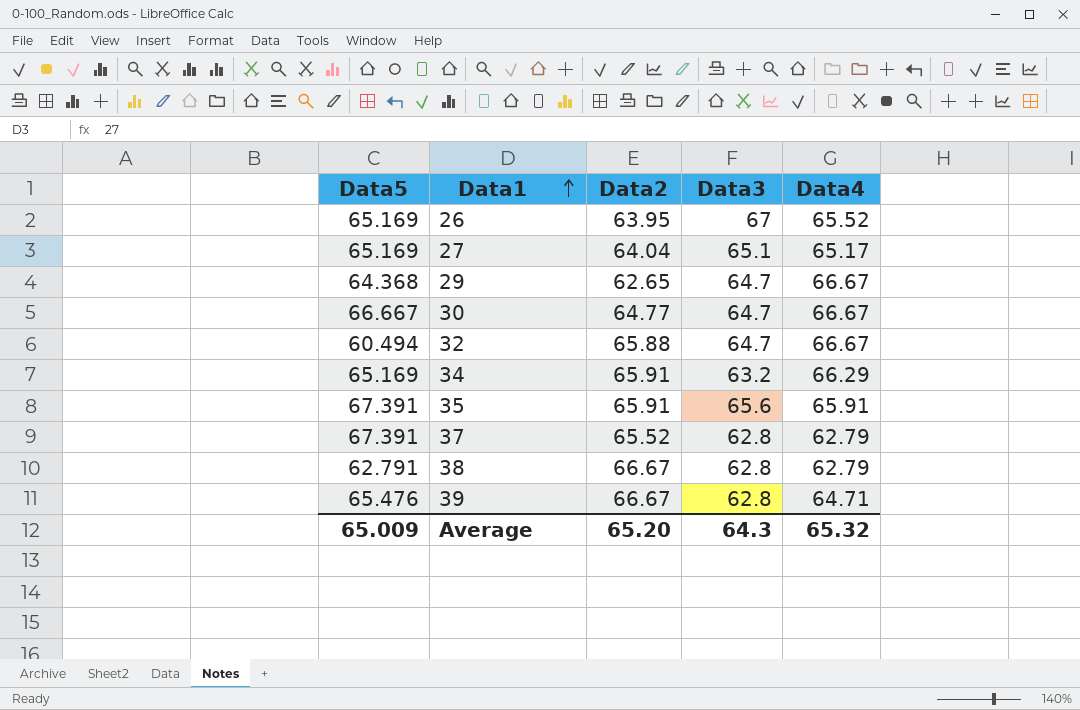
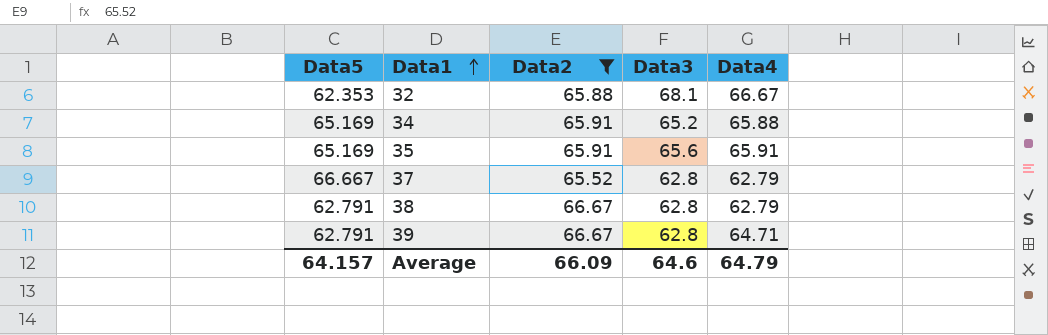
filter: none -> Data2 >= 65.52
32 | Data5: 60.494 -> 62.353
32 | Data3: 64.7 -> 68.1
34 | Data3: 63.2 -> 65.2
34 | Data4: 66.29 -> 65.88
35 | Data5: 67.391 -> 65.169
37 | Data5: 67.391 -> 66.667
39 | Data5: 65.476 -> 62.791
Average | Data5: 65.009 -> 64.157
Average | Data2: 65.20 -> 66.09
Average | Data3: 64.3 -> 64.6
Average | Data4: 65.32 -> 64.79

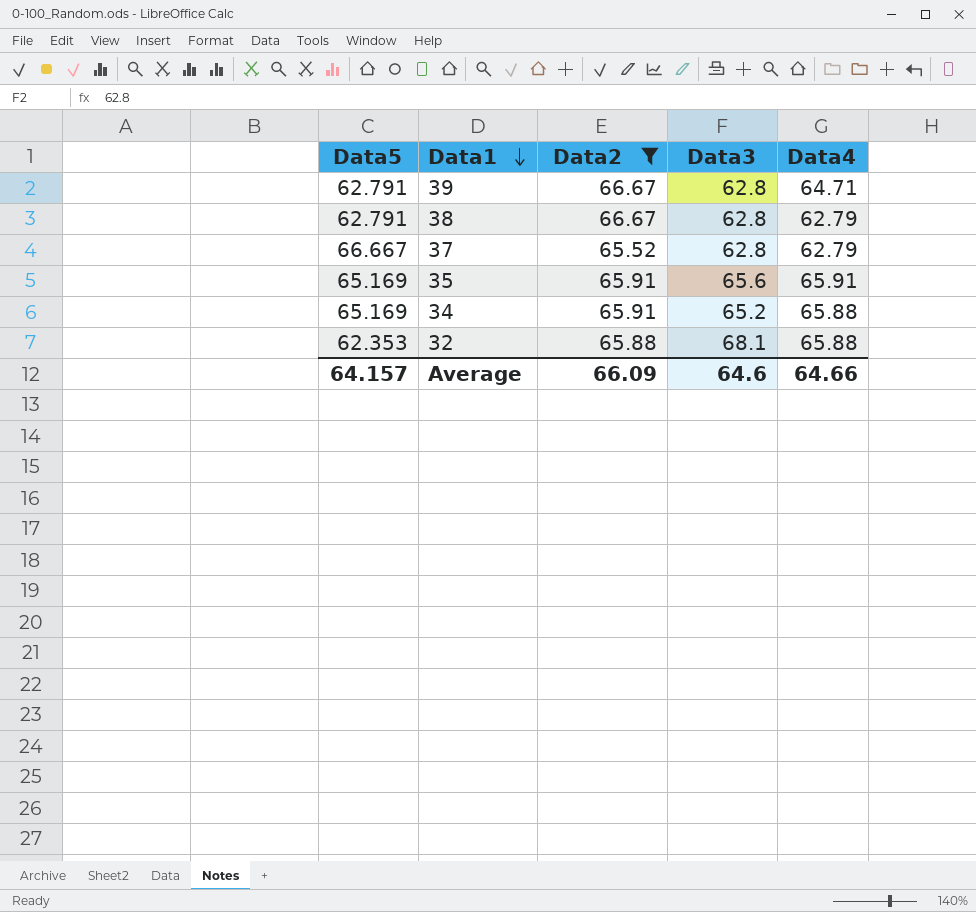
row order: Data1 ascending -> Data1 descending
32 | Data4: 66.67 -> 65.88
Average | Data4: 64.79 -> 64.66

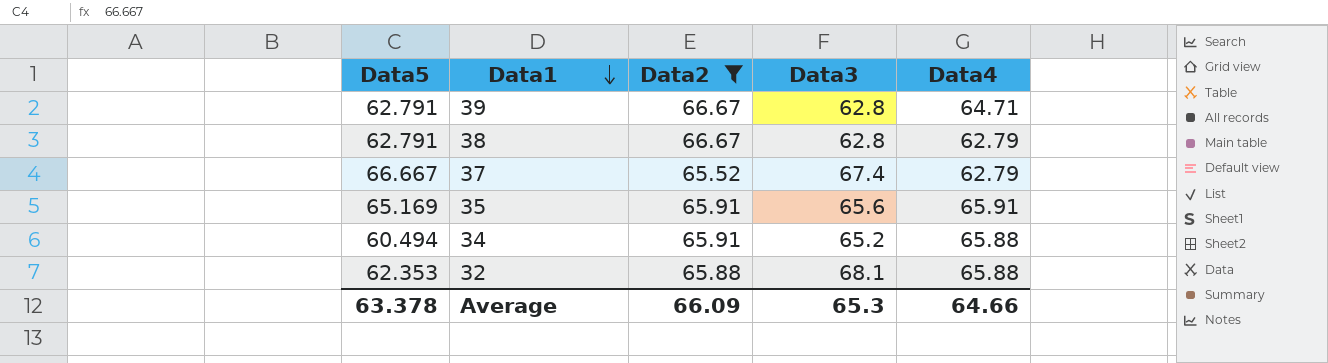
37 | Data3: 62.8 -> 67.4
34 | Data5: 65.169 -> 60.494
Average | Data5: 64.157 -> 63.378
Average | Data3: 64.6 -> 65.3

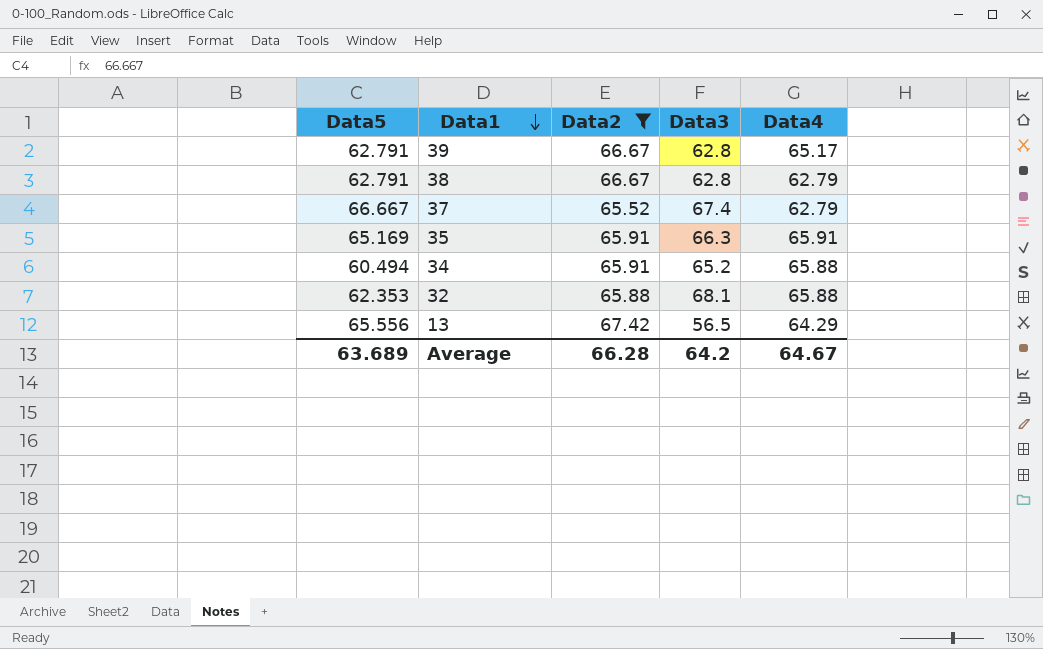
39 | Data4: 64.71 -> 65.17
35 | Data3: 65.6 -> 66.3
row 13: none -> 65.556 | 67.42 | 56.5 | 64.29
Average | Data5: 63.378 -> 63.689
Average | Data2: 66.09 -> 66.28
Average | Data3: 65.3 -> 64.2
Average | Data4: 64.66 -> 64.67

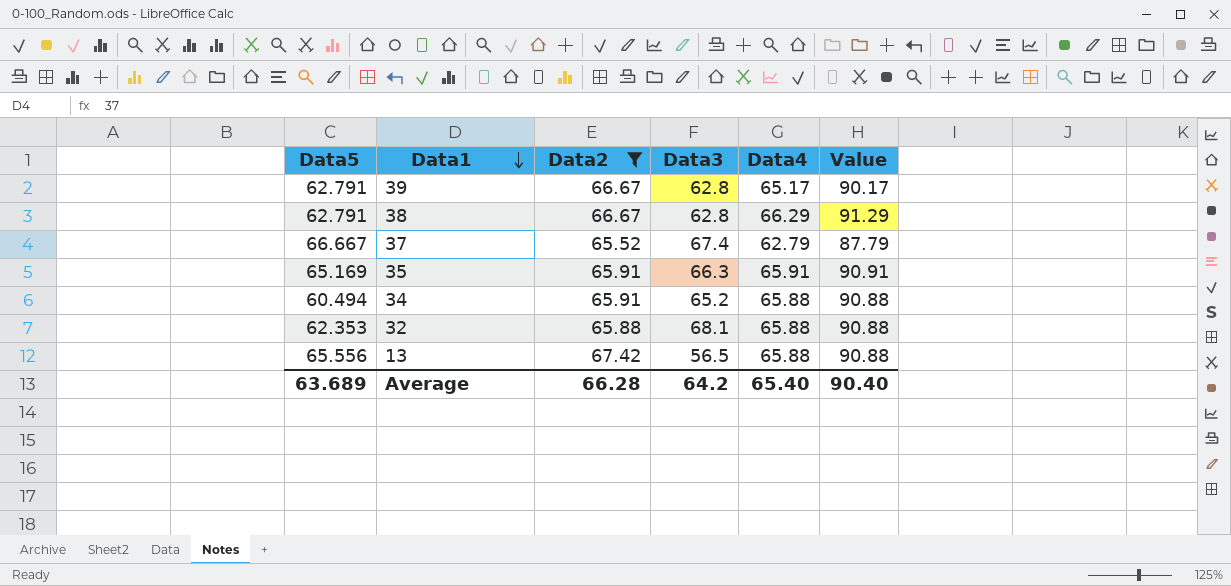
column Value | formula: none -> [Data4] + 25
38 | Data4: 62.79 -> 66.29
13 | Data4: 64.29 -> 65.88
Average | Data4: 64.67 -> 65.40

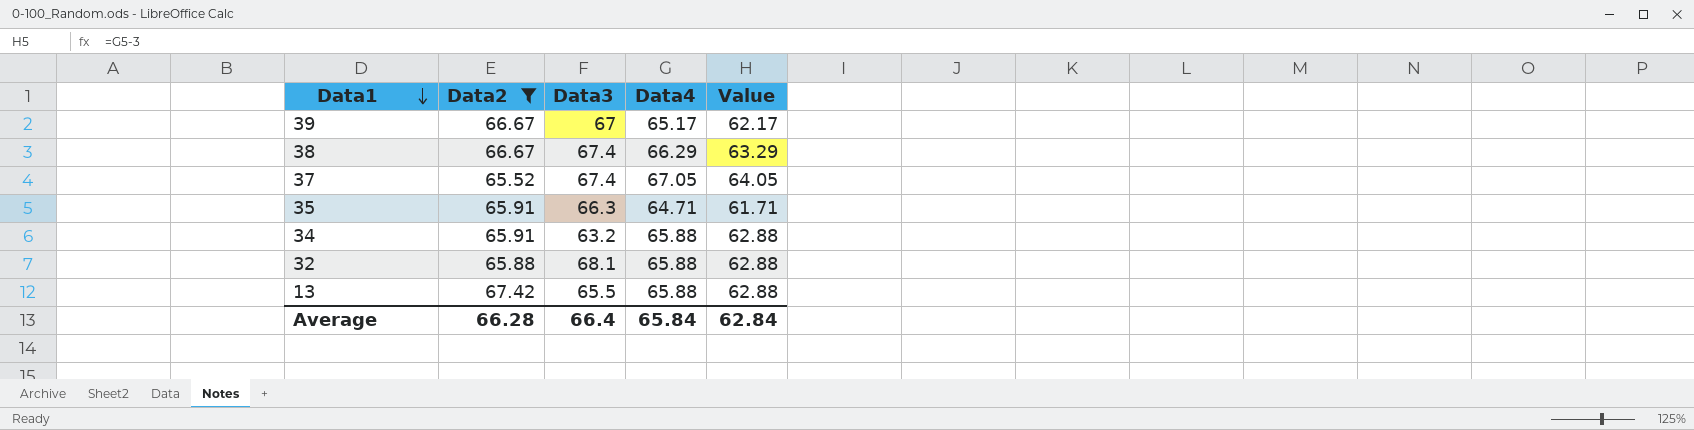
column Data5 | position: 1 -> none
column Value | formula: [Data4] + 25 -> [Data4] - 3
39 | Data3: 62.8 -> 67
38 | Data3: 62.8 -> 67.4
37 | Data4: 62.79 -> 67.05
35 | Data4: 65.91 -> 64.71
34 | Data3: 65.2 -> 63.2
13 | Data3: 56.5 -> 65.5
Average | Data3: 64.2 -> 66.4
Average | Data4: 65.40 -> 65.84
Average | Value: 90.40 -> 62.84

